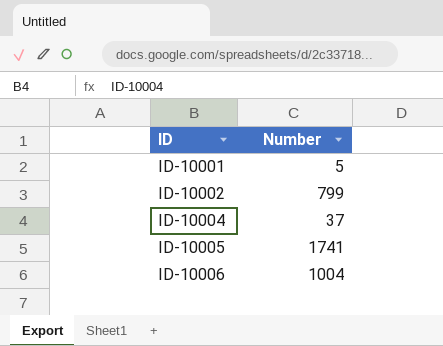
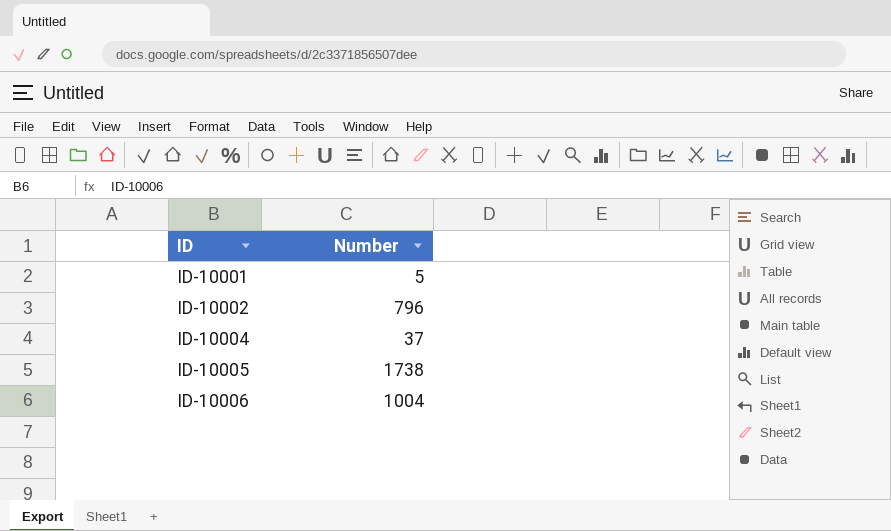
ID-10002 | Number: 799 -> 796
ID-10005 | Number: 1741 -> 1738

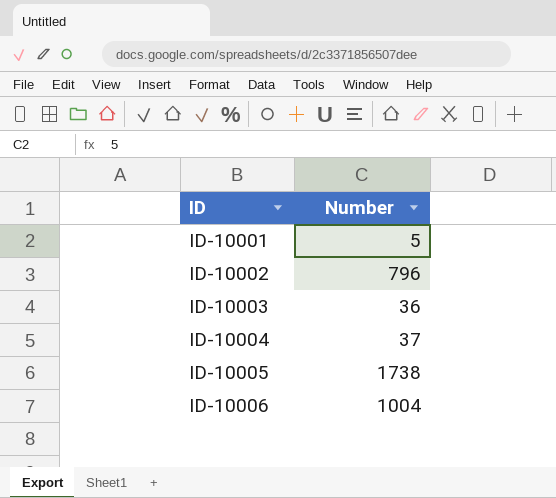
row ID-10003: none -> 36

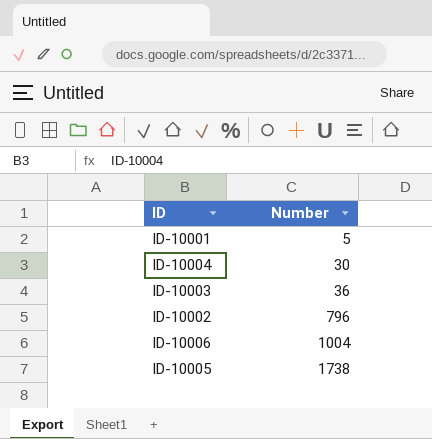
row order: ID ascending -> Number ascending
ID-10004 | Number: 37 -> 30

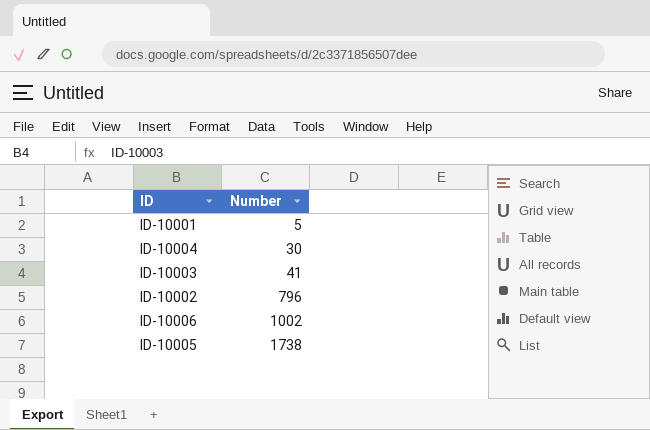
ID-10003 | Number: 36 -> 41
ID-10006 | Number: 1004 -> 1002

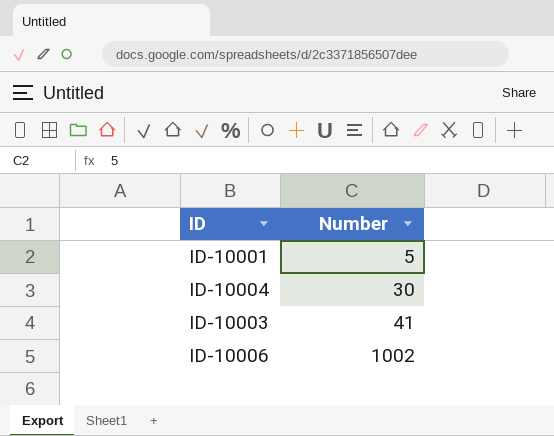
row ID-10002: 796 -> none
row ID-10005: 1738 -> none

